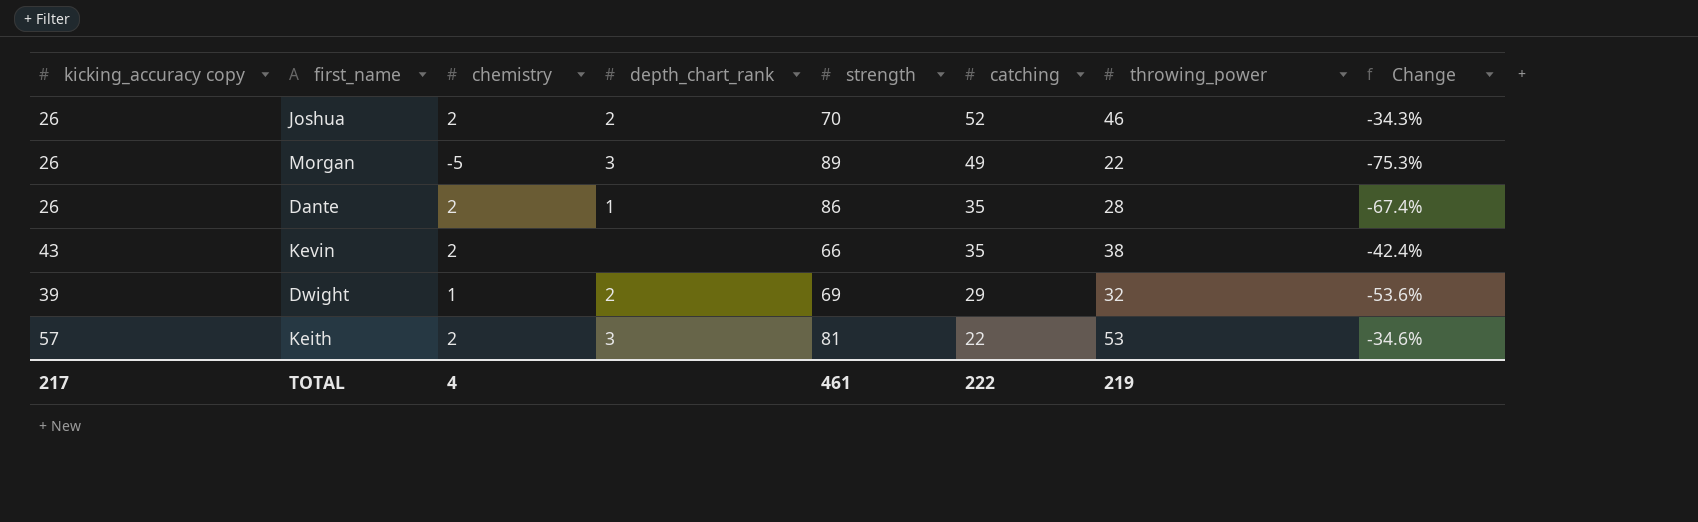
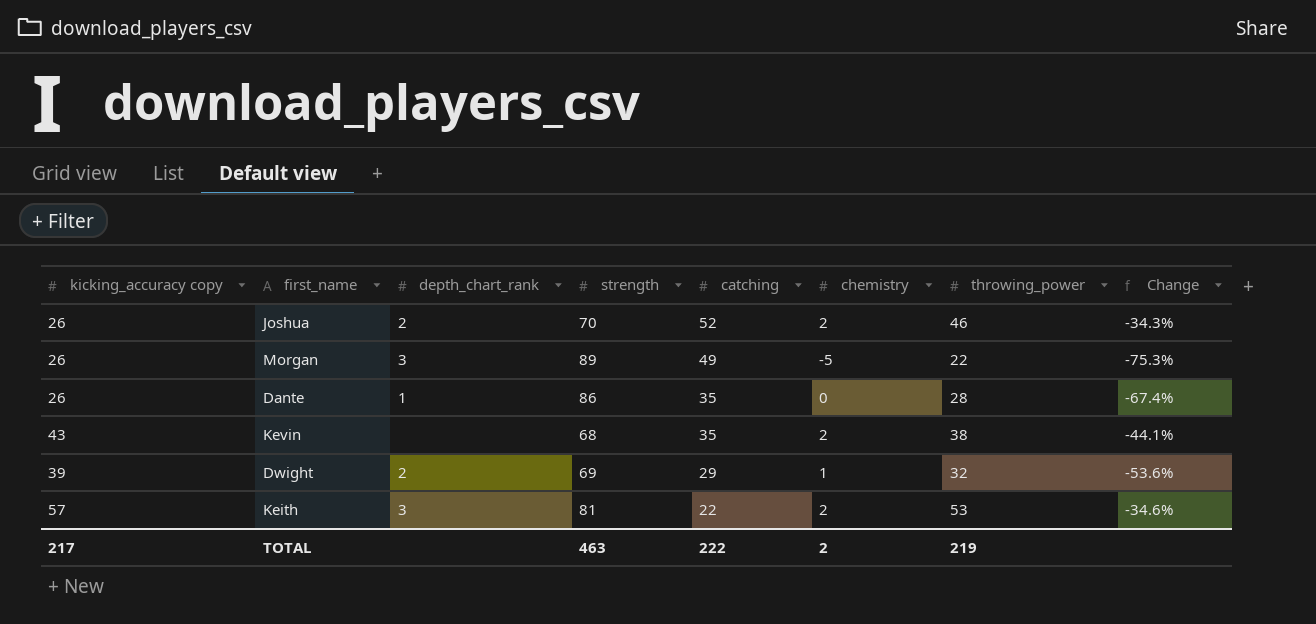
column chemistry | position: 3 -> 6
Dante | chemistry: 2 -> 0
Kevin | strength: 66 -> 68
Kevin | Change: -42.4% -> -44.1%
TOTAL | strength: 461 -> 463
TOTAL | chemistry: 4 -> 2

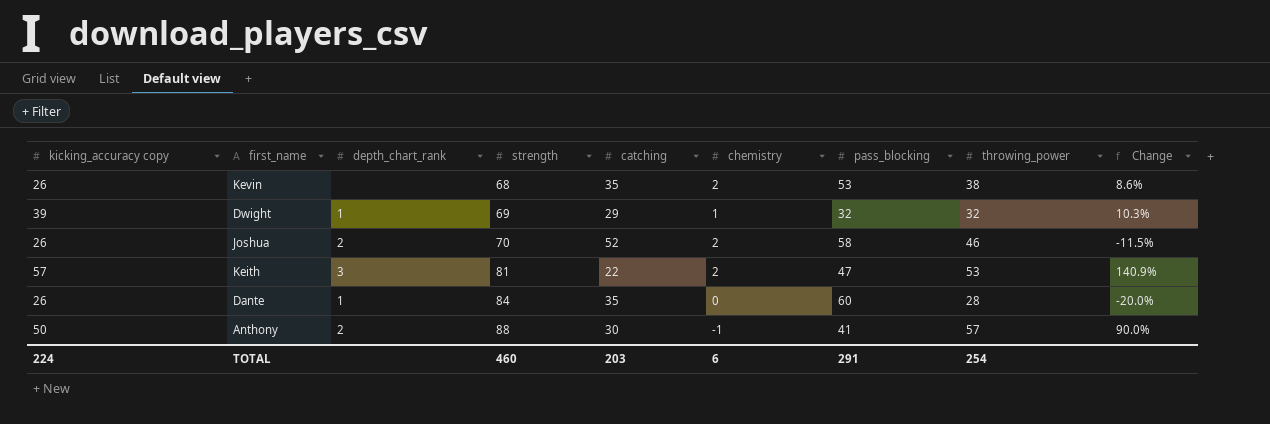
row order: catching descending -> strength ascending
column pass_blocking | position: none -> 7
column Change | formula: ([throwing_power] - [strength]) / [strength] -> ([throwing_power] - [catching]) / [catching]
row Morgan: 26 | 3 | 89 | 49 | -5 | 22 | -75.3% -> none
Kevin | kicking_accuracy copy: 43 -> 26
Dwight | depth_chart_rank: 2 -> 1
Dante | strength: 86 -> 84
row Anthony: none -> 50 | 2 | 88 | 30 | -1 | 41 | 57 | 90.0%
TOTAL | kicking_accuracy copy: 217 -> 224
TOTAL | strength: 463 -> 460
TOTAL | catching: 222 -> 203
TOTAL | chemistry: 2 -> 6
TOTAL | throwing_power: 219 -> 254

